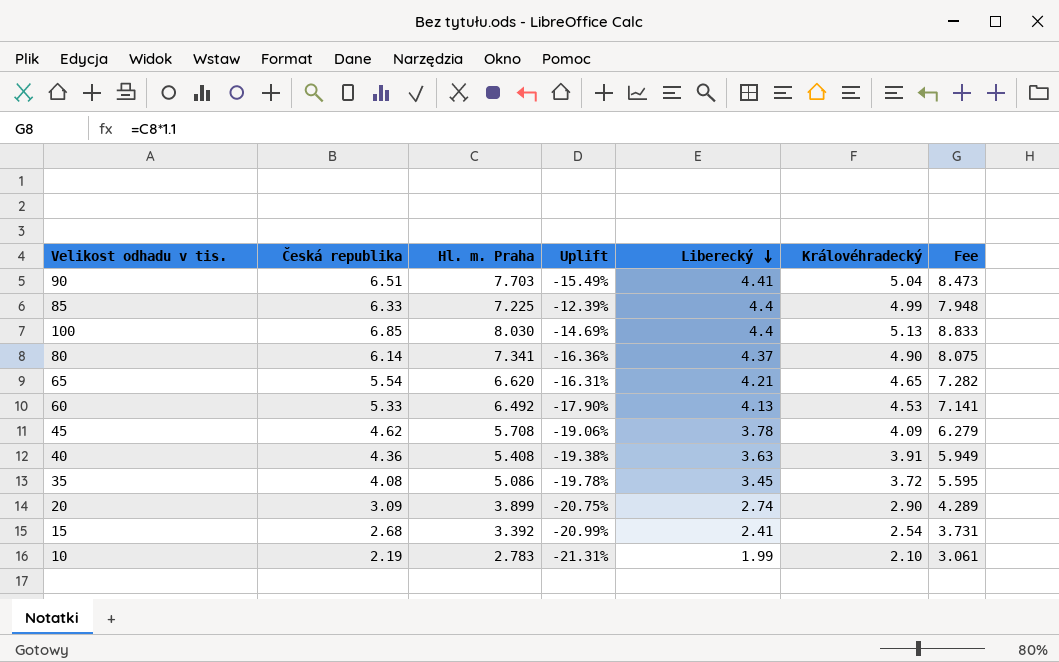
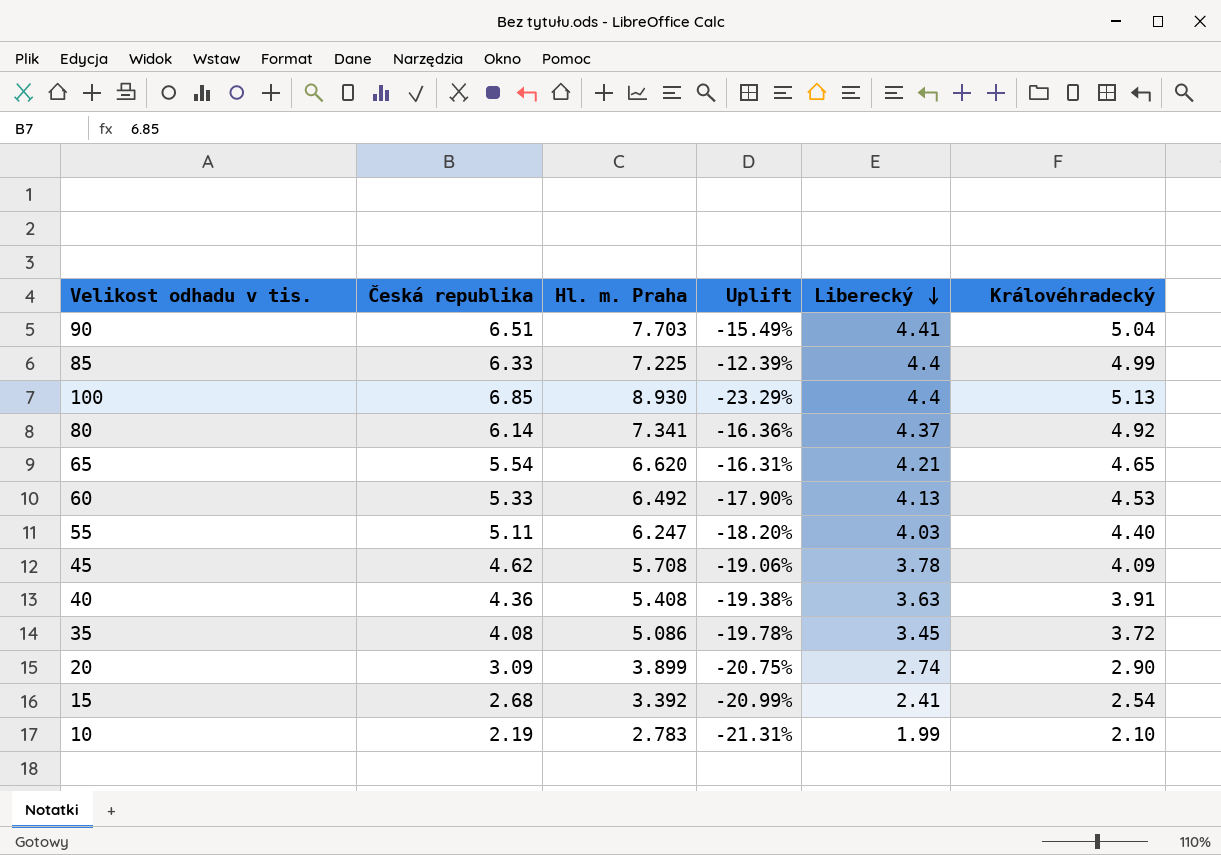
column Fee | formula: [Hl. m. Praha] * 1.1 -> none
100 | Hl. m. Praha: 8.030 -> 8.930
100 | Uplift: -14.69% -> -23.29%
80 | Královéhradecký: 4.90 -> 4.92
row 55: none -> 5.11 | 6.247 | -18.20% | 4.03 | 4.40

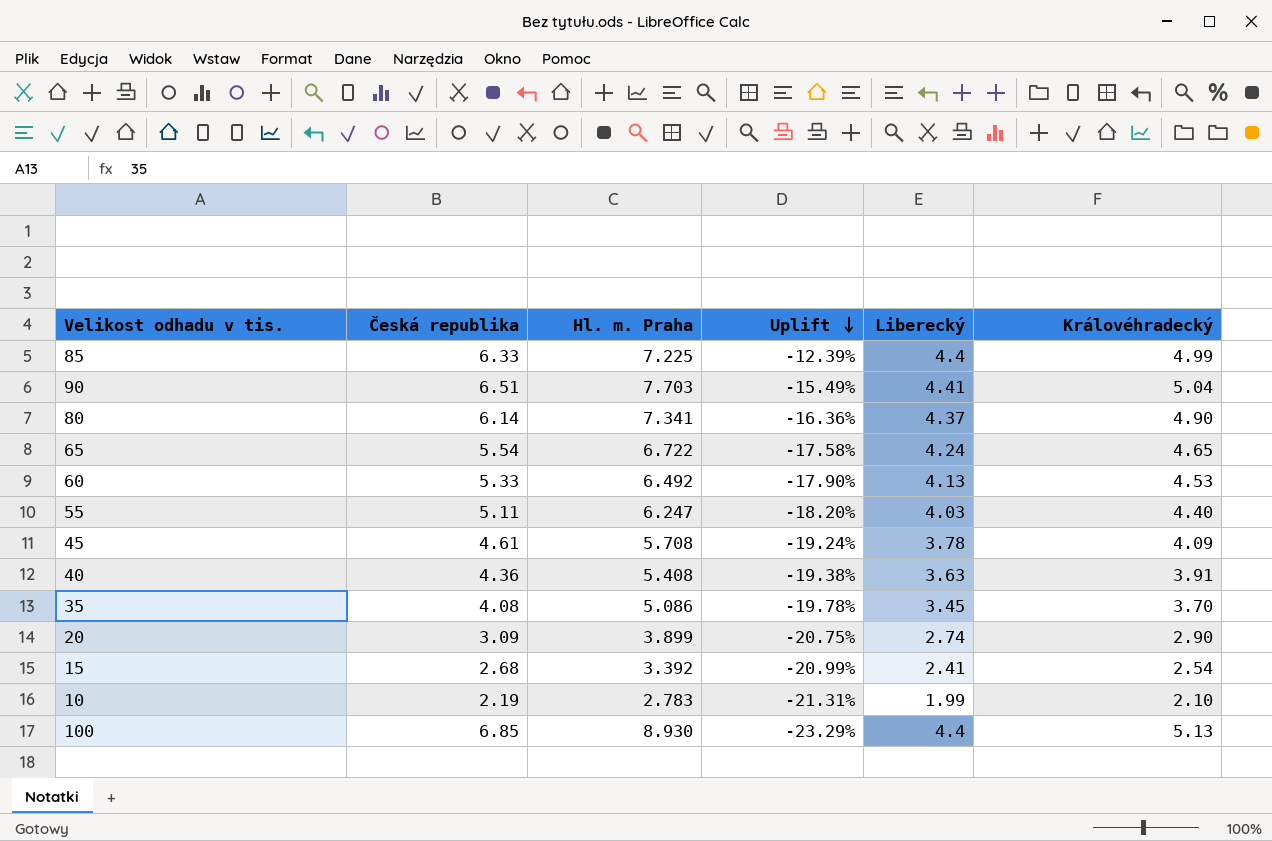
row order: Liberecký descending -> Uplift descending
80 | Královéhradecký: 4.92 -> 4.90
65 | Hl. m. Praha: 6.620 -> 6.722
65 | Uplift: -16.31% -> -17.58%
65 | Liberecký: 4.21 -> 4.24
45 | Česká republika: 4.62 -> 4.61
45 | Uplift: -19.06% -> -19.24%
35 | Královéhradecký: 3.72 -> 3.70

